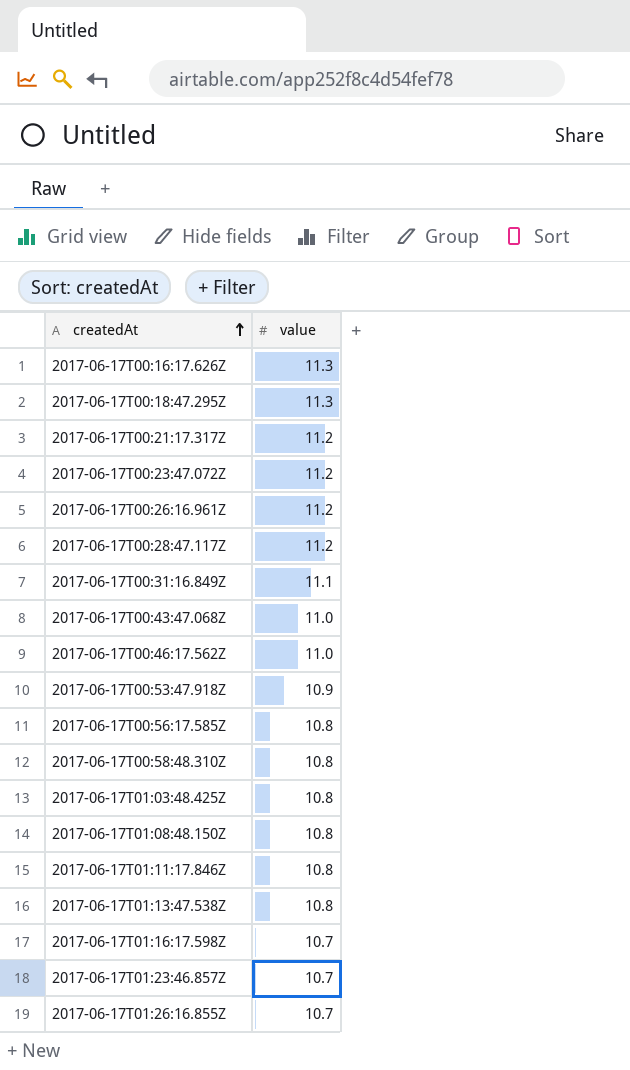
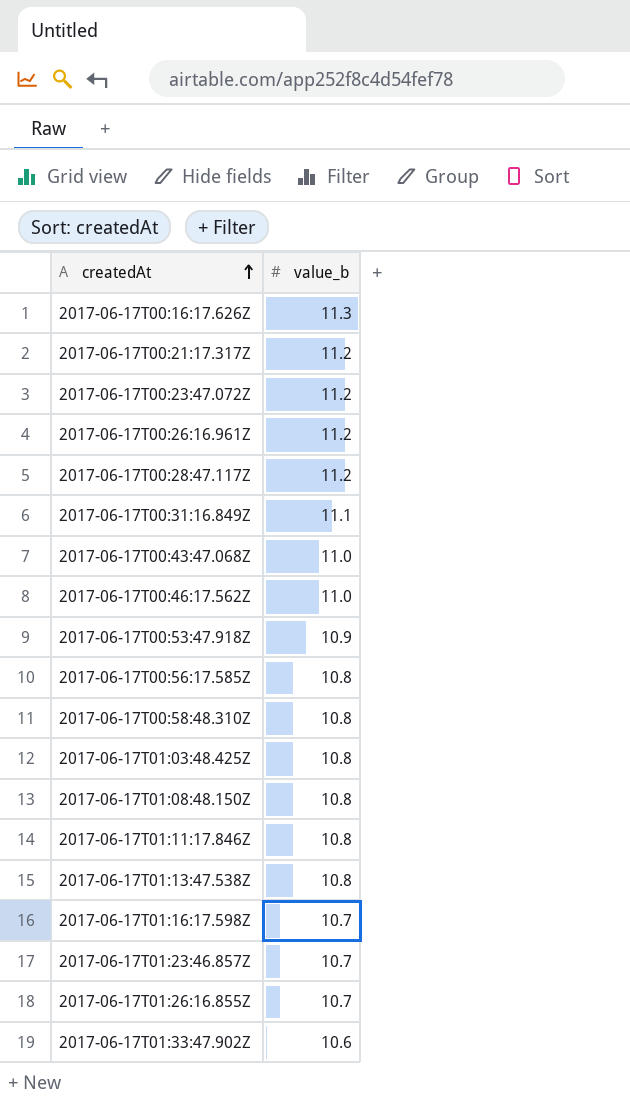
column name: value -> value_b
row 2017-06-17T00:18:47.295Z: 11.3 -> none
row 2017-06-17T01:33:47.902Z: none -> 10.6

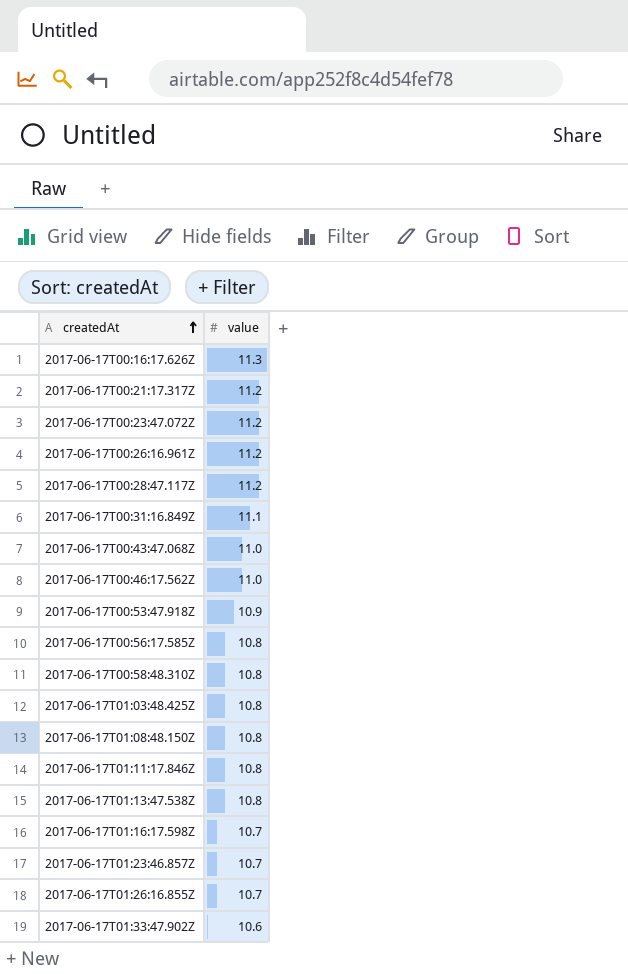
column name: value_b -> value

